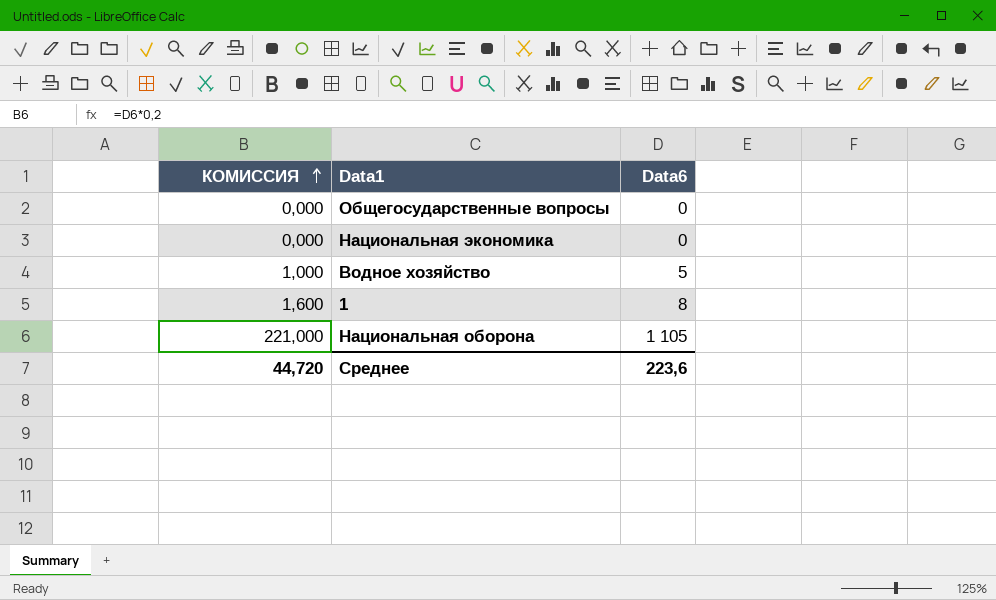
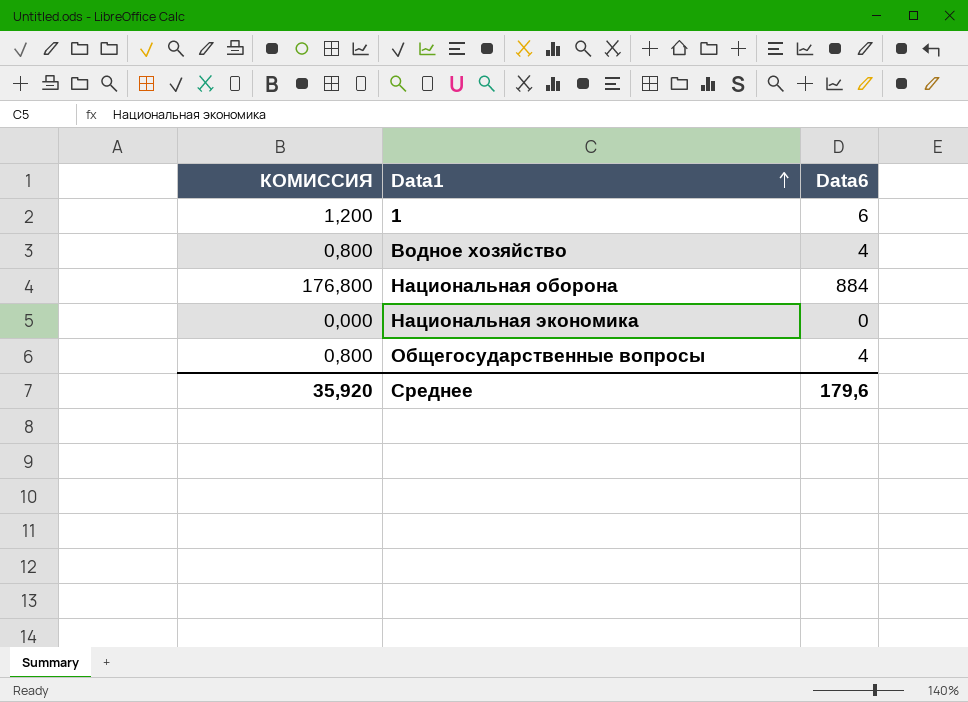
row order: КОМИССИЯ ascending -> Data1 ascending
1 | КОМИССИЯ: 1,600 -> 1,200
1 | Data6: 8 -> 6
Водное хозяйство | КОМИССИЯ: 1,000 -> 0,800
Водное хозяйство | Data6: 5 -> 4
Национальная оборона | КОМИССИЯ: 221,000 -> 176,800
Национальная оборона | Data6: 1 105 -> 884
Общегосударственные вопросы | КОМИССИЯ: 0,000 -> 0,800
Общегосударственные вопросы | Data6: 0 -> 4
Среднее | КОМИССИЯ: 44,720 -> 35,920
Среднее | Data6: 223,6 -> 179,6

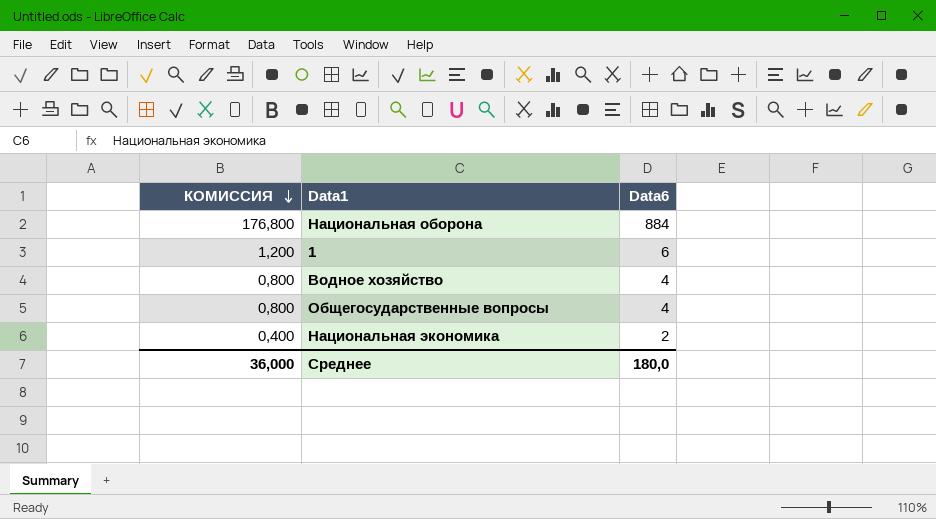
row order: Data1 ascending -> КОМИССИЯ descending
Национальная экономика | КОМИССИЯ: 0,000 -> 0,400
Национальная экономика | Data6: 0 -> 2
Среднее | КОМИССИЯ: 35,920 -> 36,000
Среднее | Data6: 179,6 -> 180,0

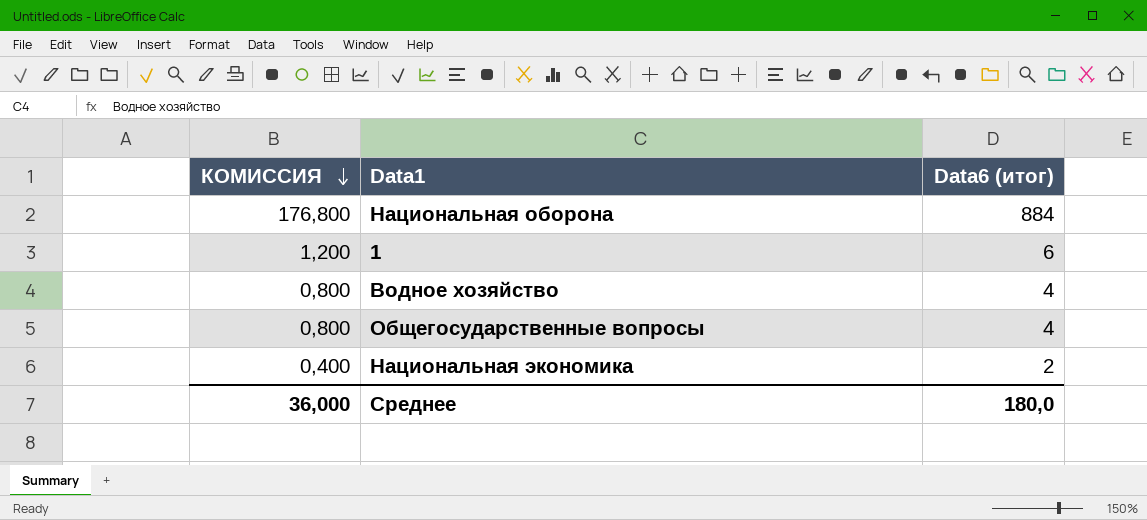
column name: Data6 -> Data6 (итог)

